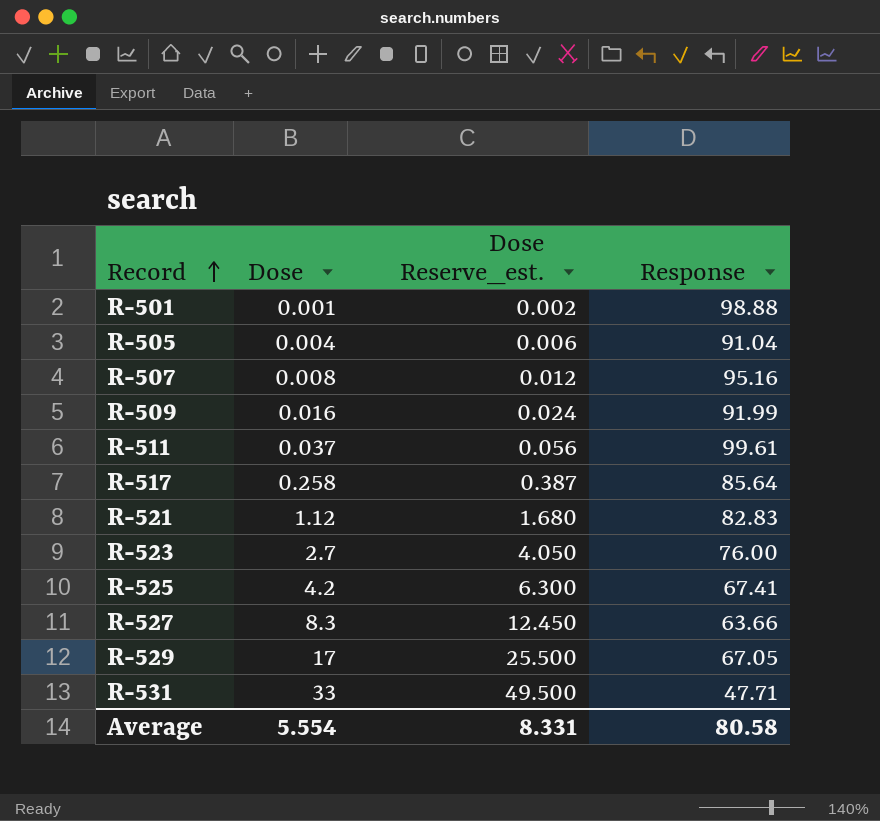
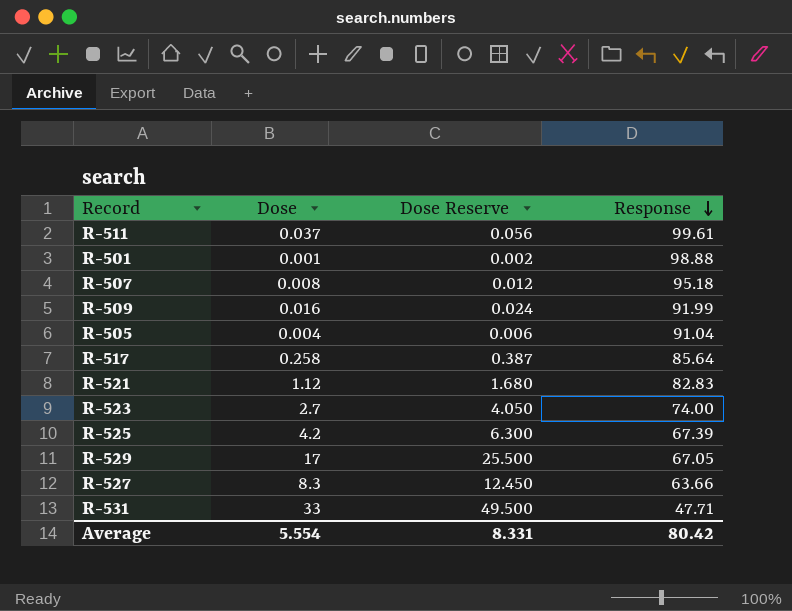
row order: Record ascending -> Response descending
column name: Dose Reserve_est. -> Dose Reserve
R-507 | Response: 95.16 -> 95.18
R-523 | Response: 76.00 -> 74.00
R-525 | Response: 67.41 -> 67.39
Average | Response: 80.58 -> 80.42

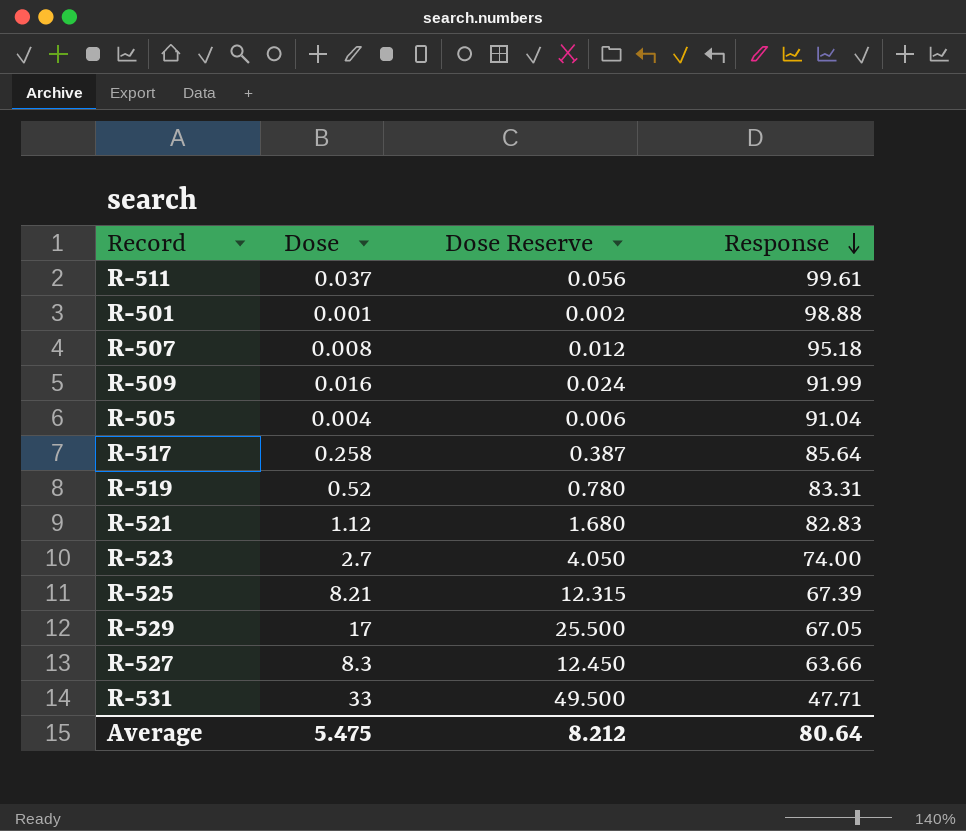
row R-519: none -> 0.52 | 0.780 | 83.31
R-525 | Dose: 4.2 -> 8.21
R-525 | Dose Reserve: 6.300 -> 12.315
Average | Dose: 5.554 -> 5.475
Average | Dose Reserve: 8.331 -> 8.212
Average | Response: 80.42 -> 80.64

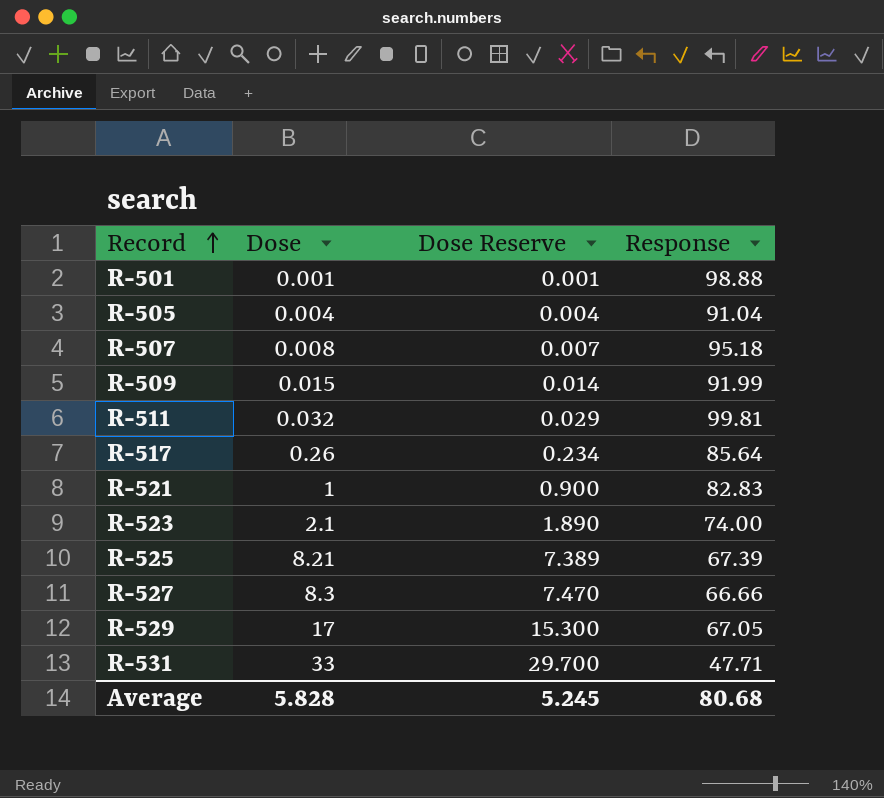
row order: Response descending -> Record ascending
column Dose Reserve | formula: [Dose] * 1.5 -> [Dose] * 0.9
row R-519: 0.52 | 0.780 | 83.31 -> none
R-509 | Dose: 0.016 -> 0.015
R-511 | Dose: 0.037 -> 0.032
R-511 | Response: 99.61 -> 99.81
R-517 | Dose: 0.258 -> 0.26
R-521 | Dose: 1.12 -> 1
R-523 | Dose: 2.7 -> 2.1
R-527 | Response: 63.66 -> 66.66
Average | Dose: 5.475 -> 5.828
Average | Dose Reserve: 8.212 -> 5.245
Average | Response: 80.64 -> 80.68

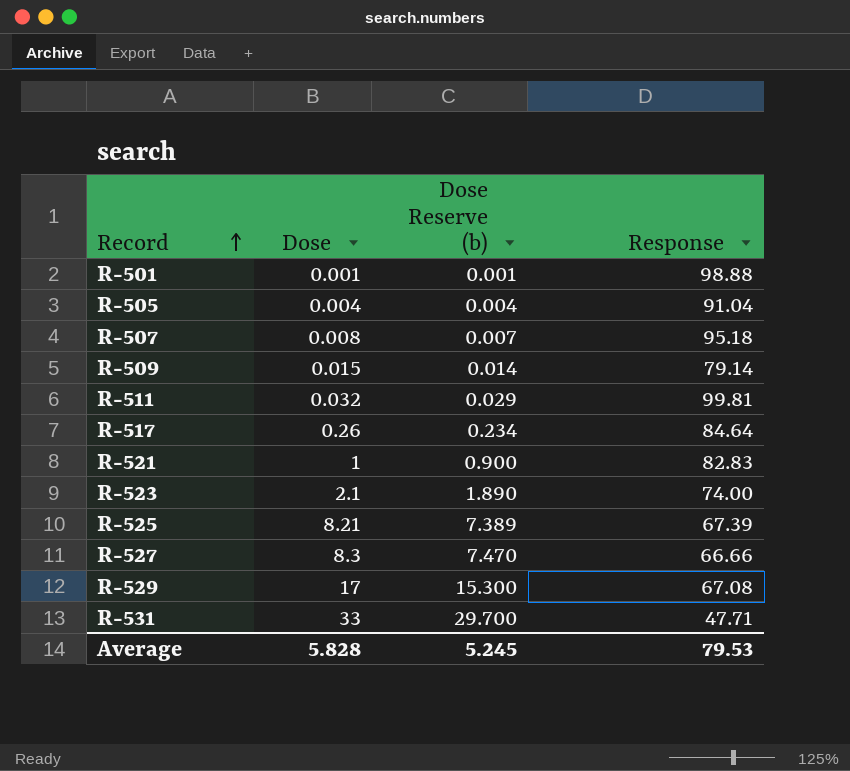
column name: Dose Reserve -> Dose Reserve (b)
R-509 | Response: 91.99 -> 79.14
R-517 | Response: 85.64 -> 84.64
R-529 | Response: 67.05 -> 67.08
Average | Response: 80.68 -> 79.53

